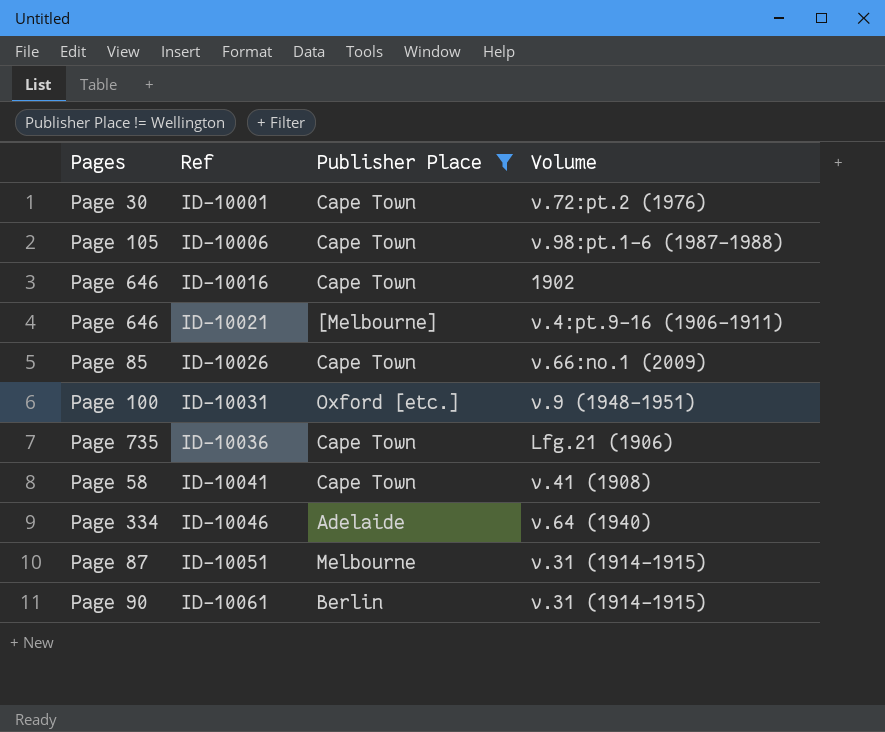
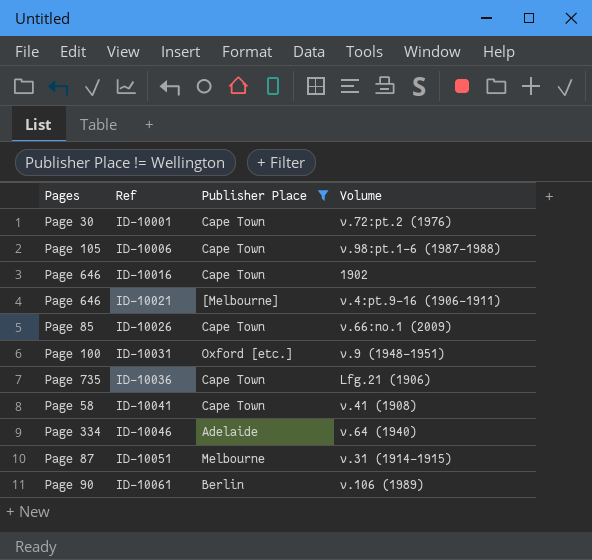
ID-10061 | Volume: v.31 (1914-1915) -> v.106 (1989)

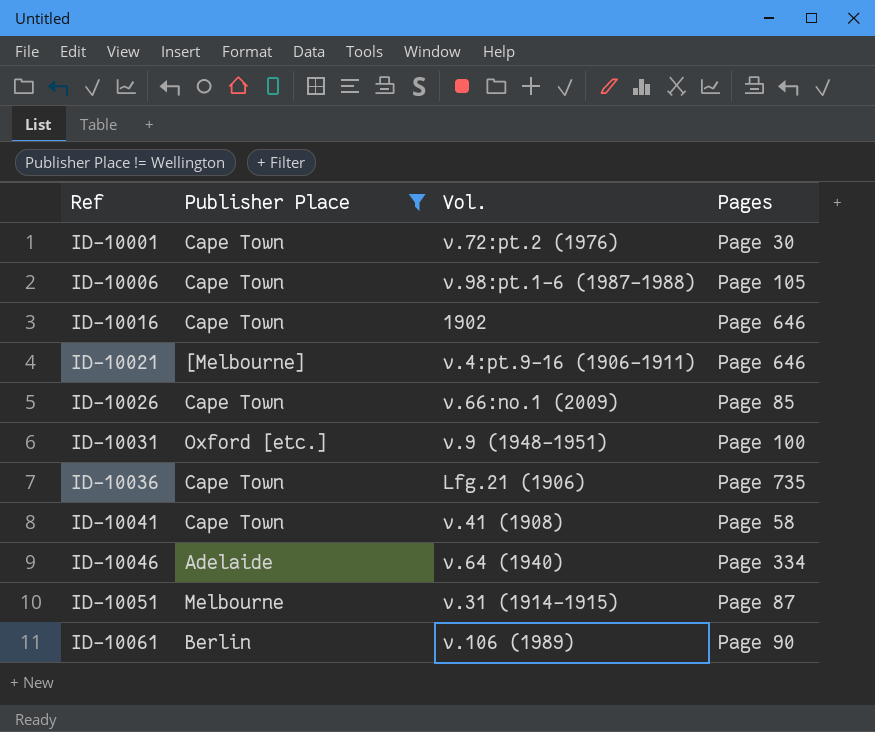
column name: Volume -> Vol.
column Pages | position: 1 -> 4

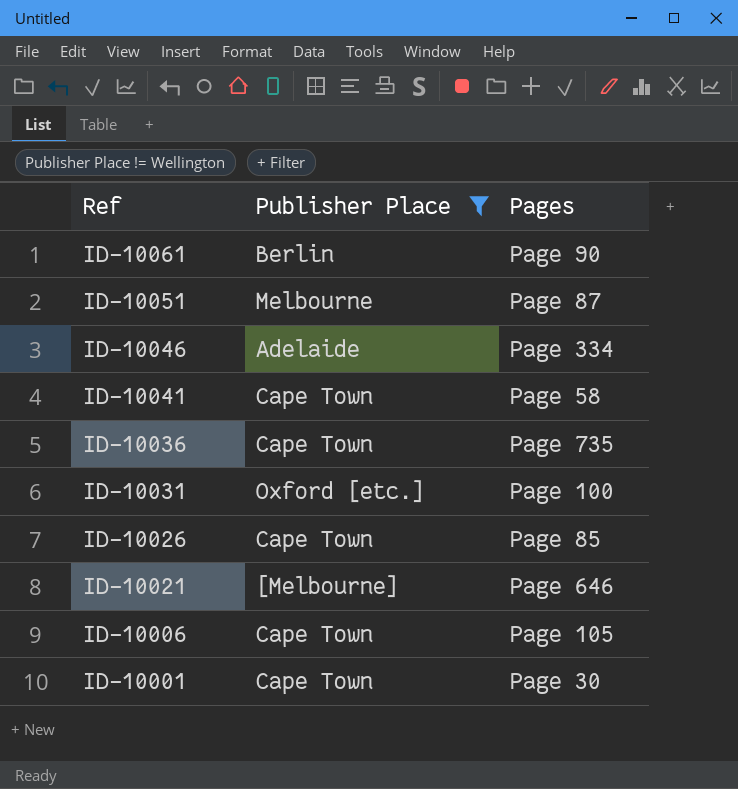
row order: Ref ascending -> Ref descending
column Vol. | position: 3 -> none
row ID-10016: Cape Town | 1902 | Page 646 -> none

